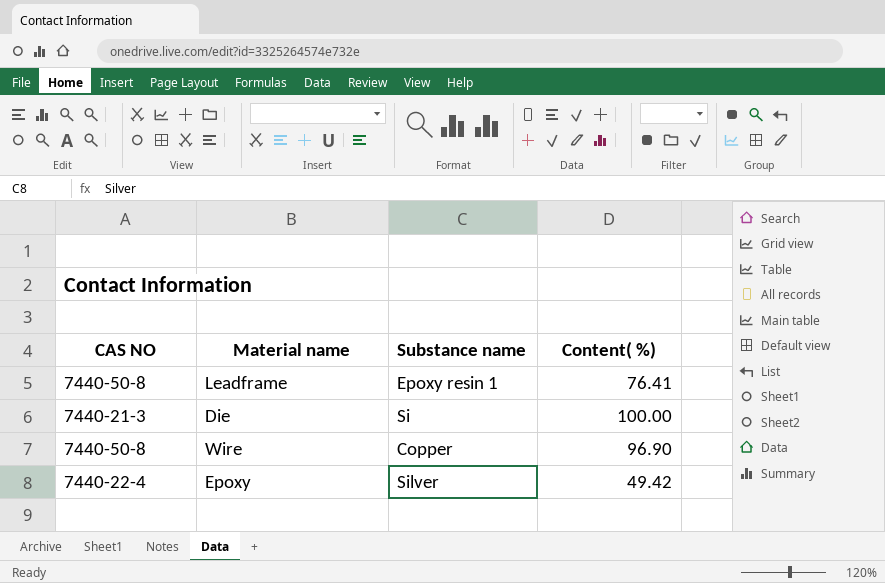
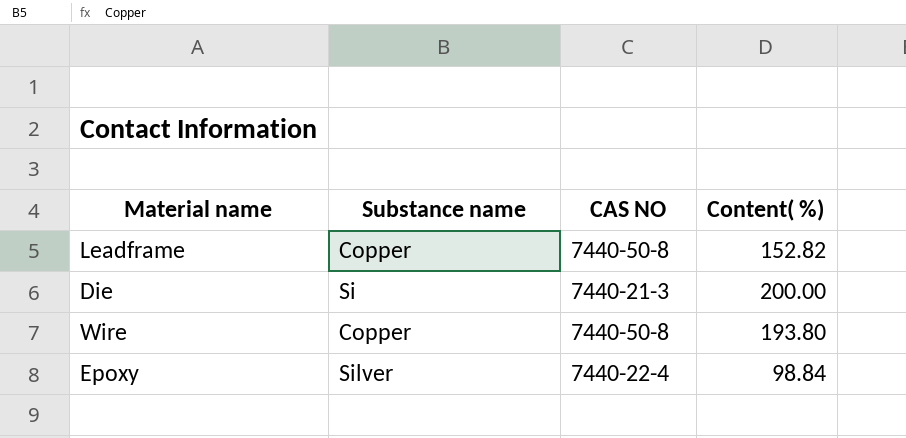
column CAS NO | position: 1 -> 3
Leadframe | Substance name: Epoxy resin 1 -> Copper
Leadframe | Content( %): 76.41 -> 152.82
Die | Content( %): 100.00 -> 200.00
Wire | Content( %): 96.90 -> 193.80
Epoxy | Content( %): 49.42 -> 98.84

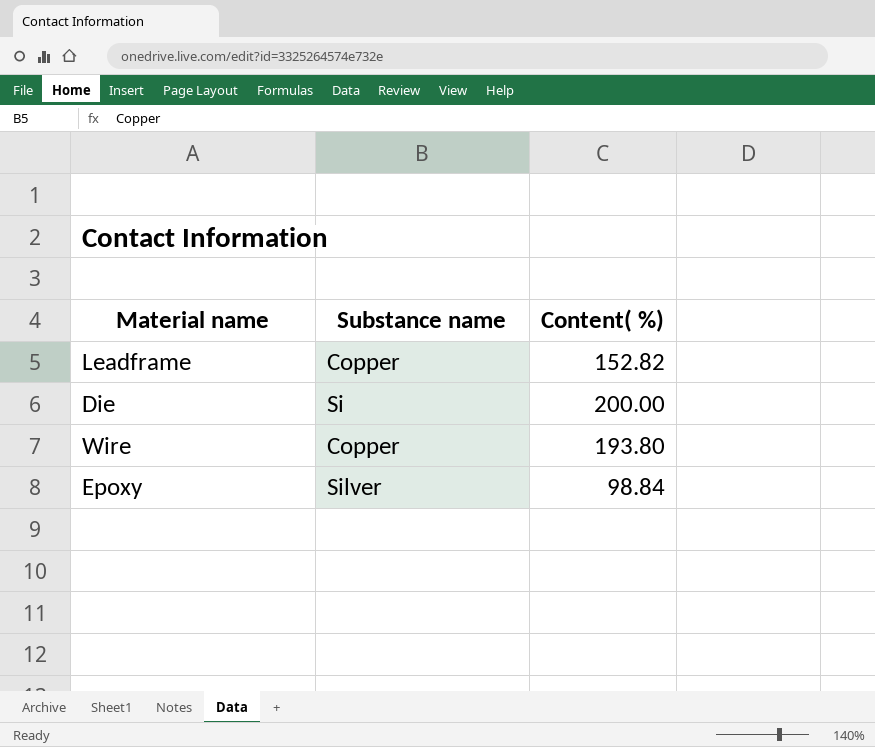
column CAS NO | position: 3 -> none

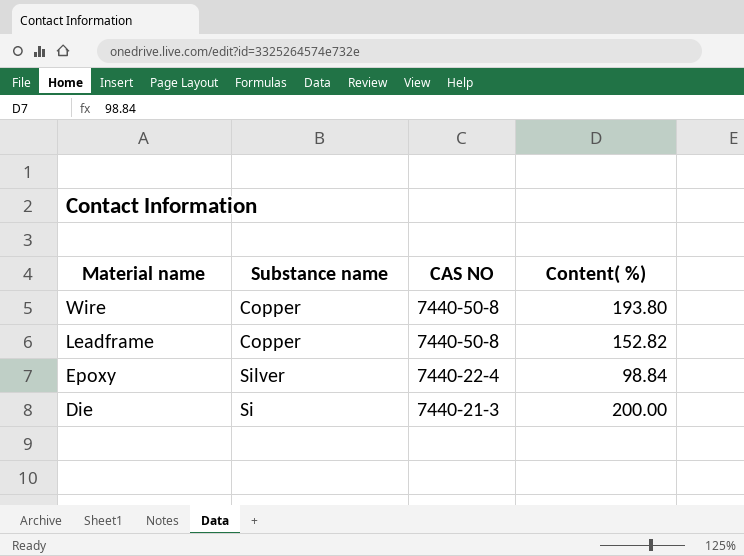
row order: none -> Material name descending
column CAS NO | position: none -> 3

